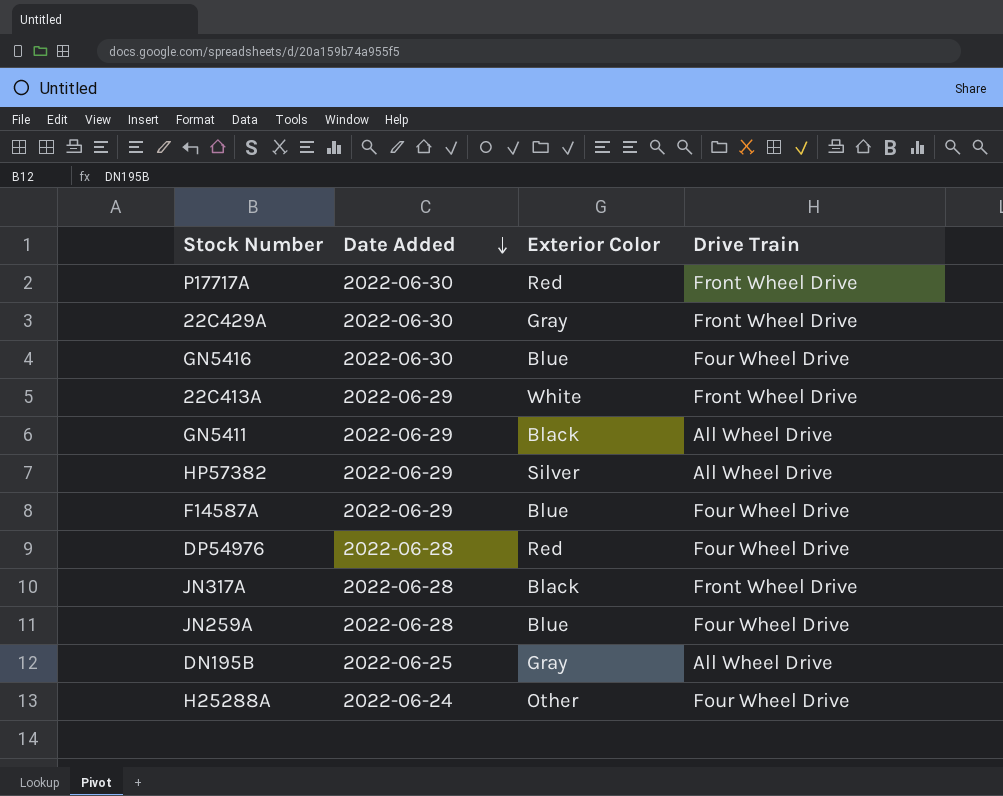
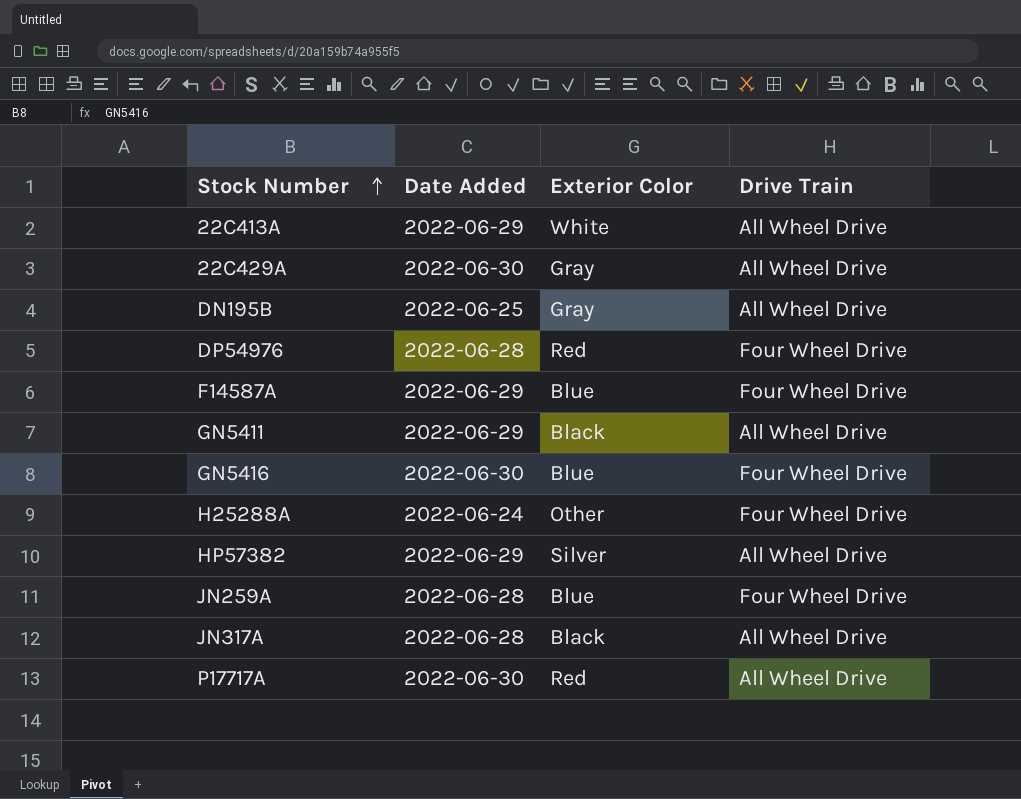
row order: Date Added descending -> Stock Number ascending
22C413A | Drive Train: Front Wheel Drive -> All Wheel Drive
22C429A | Drive Train: Front Wheel Drive -> All Wheel Drive
JN317A | Drive Train: Front Wheel Drive -> All Wheel Drive
P17717A | Drive Train: Front Wheel Drive -> All Wheel Drive

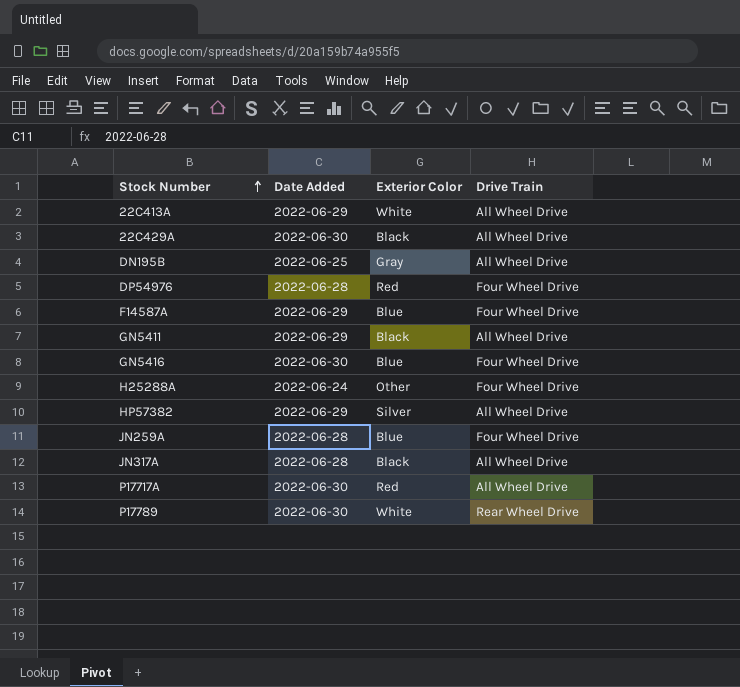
22C429A | Exterior Color: Gray -> Black
row P17789: none -> 2022-06-30 | White | Rear Wheel Drive

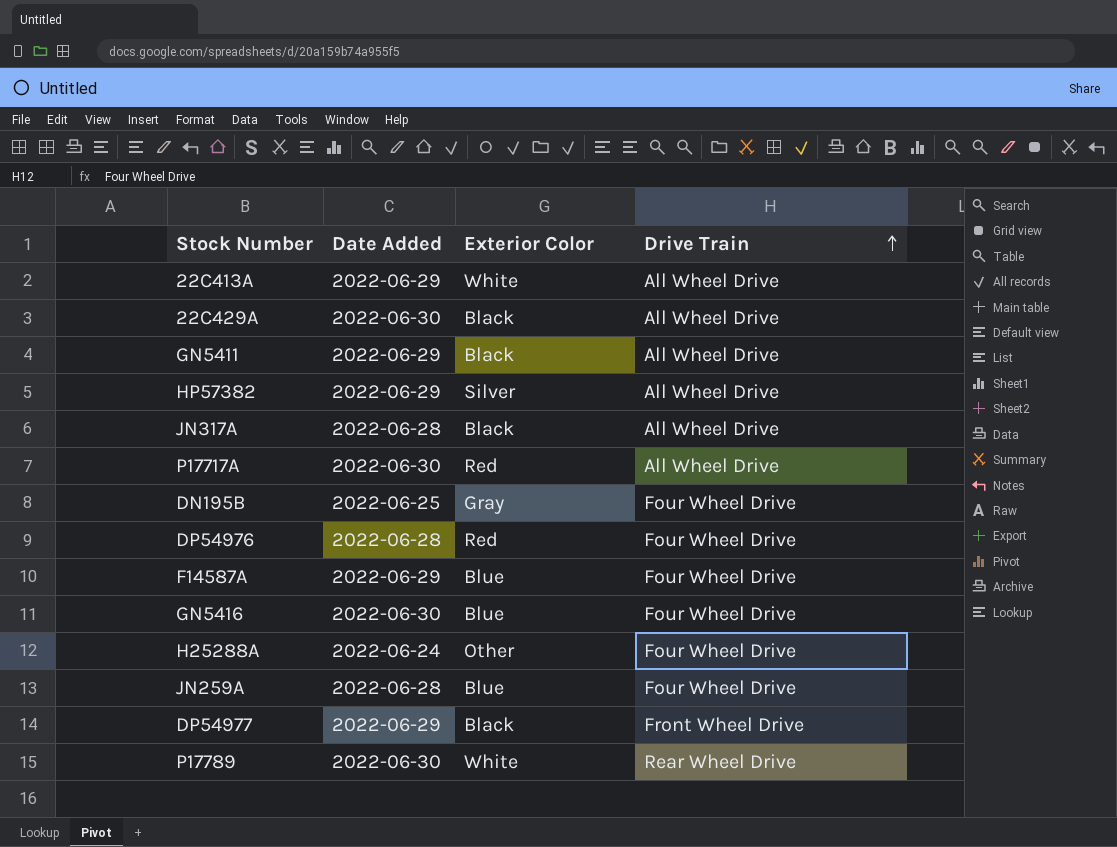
row order: Stock Number ascending -> Drive Train ascending
DN195B | Drive Train: All Wheel Drive -> Four Wheel Drive
row DP54977: none -> 2022-06-29 | Black | Front Wheel Drive

